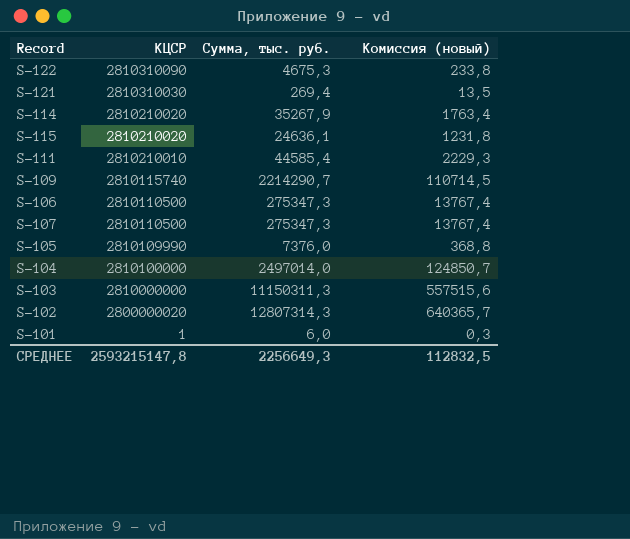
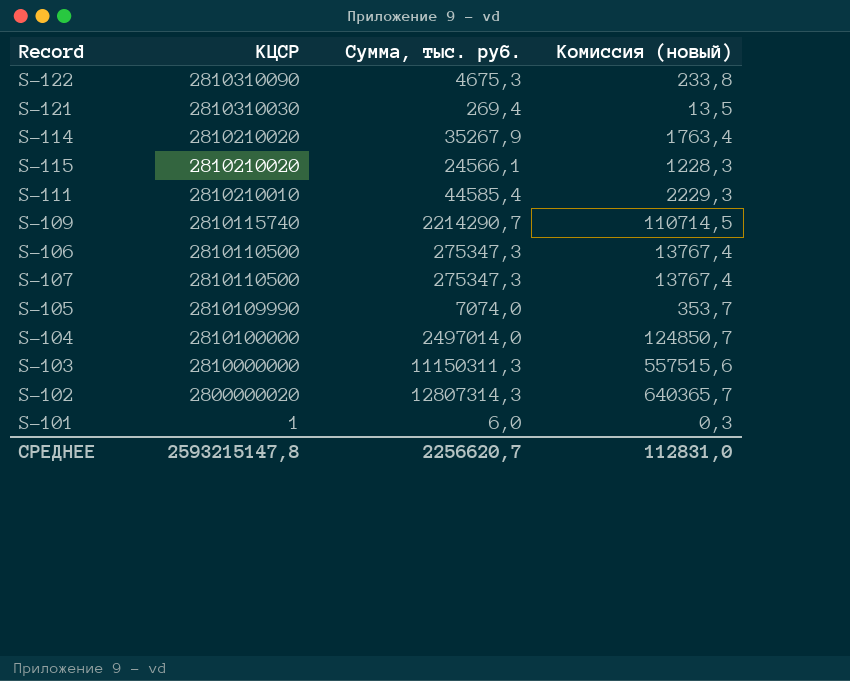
S-115 | Сумма, тыс. руб.: 24636,1 -> 24566,1
S-115 | Комиссия (новый): 1231,8 -> 1228,3
S-105 | Сумма, тыс. руб.: 7376,0 -> 7074,0
S-105 | Комиссия (новый): 368,8 -> 353,7
СРЕДНЕЕ | Сумма, тыс. руб.: 2256649,3 -> 2256620,7
СРЕДНЕЕ | Комиссия (новый): 112832,5 -> 112831,0

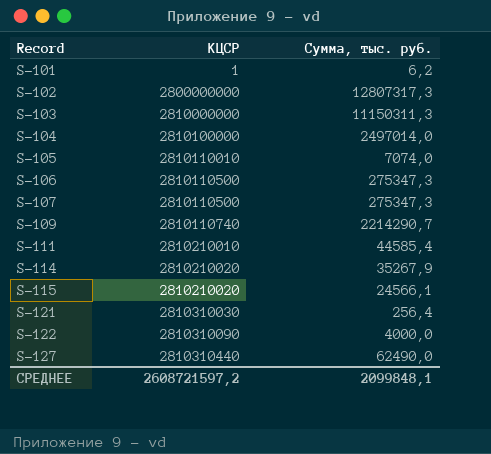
row order: КЦСР descending -> Record ascending
column Комиссия (новый) | formula: [Сумма, тыс. руб.] * 0,05 -> none
S-101 | Сумма, тыс. руб.: 6,0 -> 6,2
S-102 | КЦСР: 2800000020 -> 2800000000
S-102 | Сумма, тыс. руб.: 12807314,3 -> 12807317,3
S-105 | КЦСР: 2810109990 -> 2810110010
S-109 | КЦСР: 2810115740 -> 2810110740
S-121 | Сумма, тыс. руб.: 269,4 -> 256,4
S-122 | Сумма, тыс. руб.: 4675,3 -> 4000,0
row S-127: none -> 2810310440 | 62490,0
СРЕДНЕЕ | КЦСР: 2593215147,8 -> 2608721597,2
СРЕДНЕЕ | Сумма, тыс. руб.: 2256620,7 -> 2099848,1

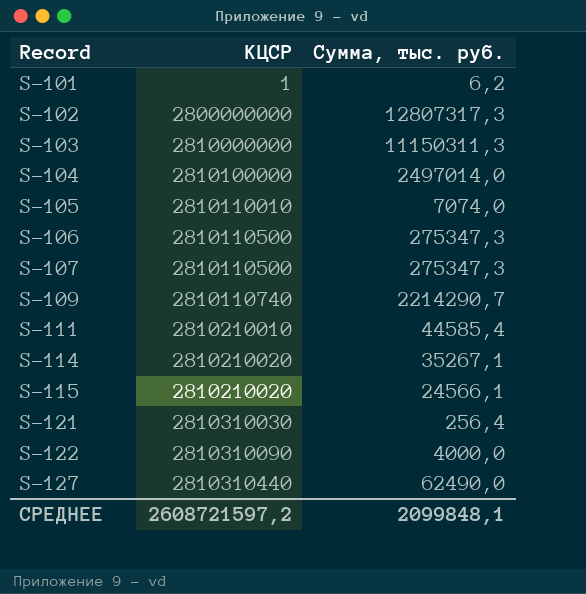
S-114 | Сумма, тыс. руб.: 35267,9 -> 35267,1

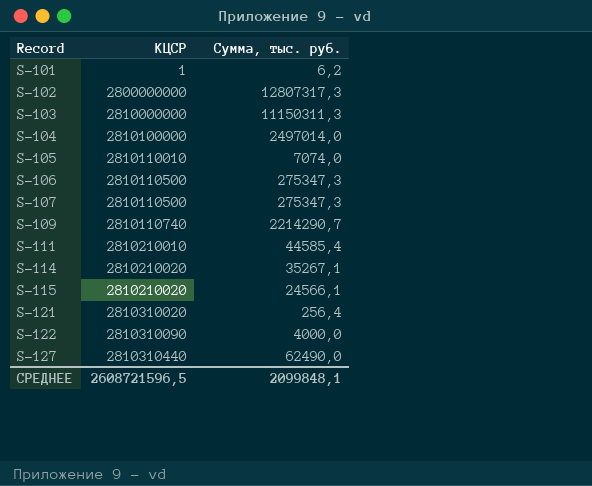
S-121 | КЦСР: 2810310030 -> 2810310020
СРЕДНЕЕ | КЦСР: 2608721597,2 -> 2608721596,5

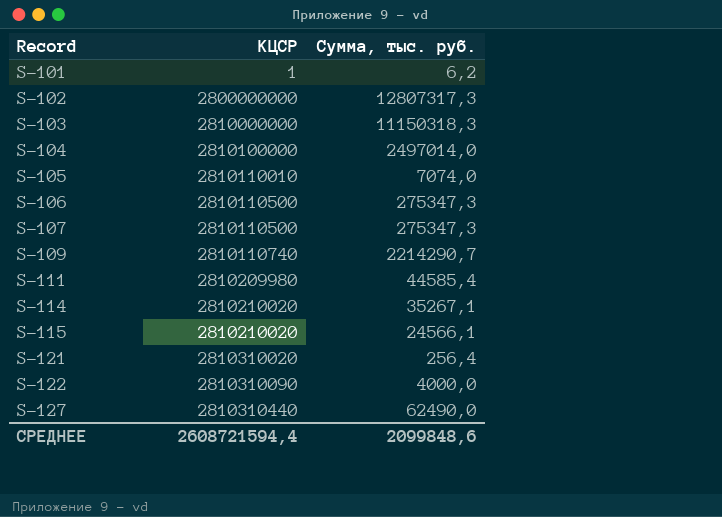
S-103 | Сумма, тыс. руб.: 11150311,3 -> 11150318,3
S-111 | КЦСР: 2810210010 -> 2810209980
СРЕДНЕЕ | КЦСР: 2608721596,5 -> 2608721594,4
СРЕДНЕЕ | Сумма, тыс. руб.: 2099848,1 -> 2099848,6

